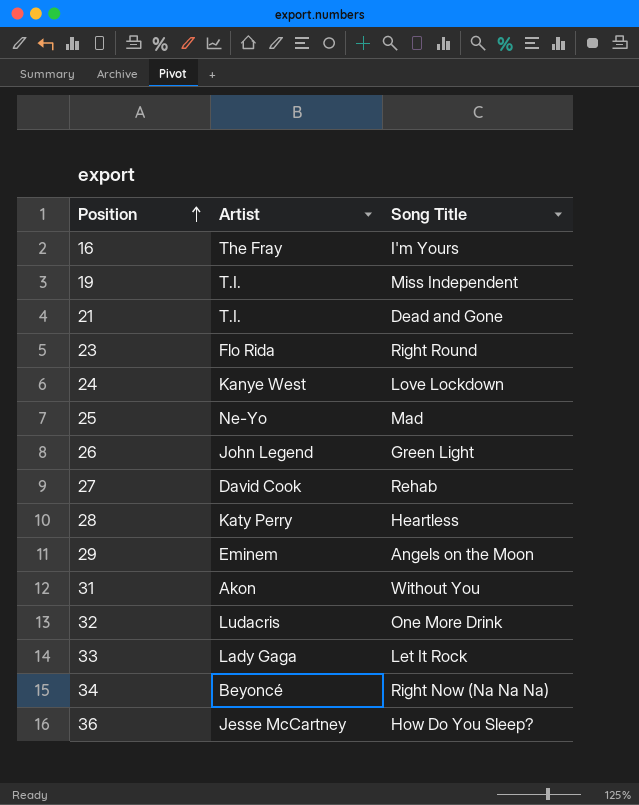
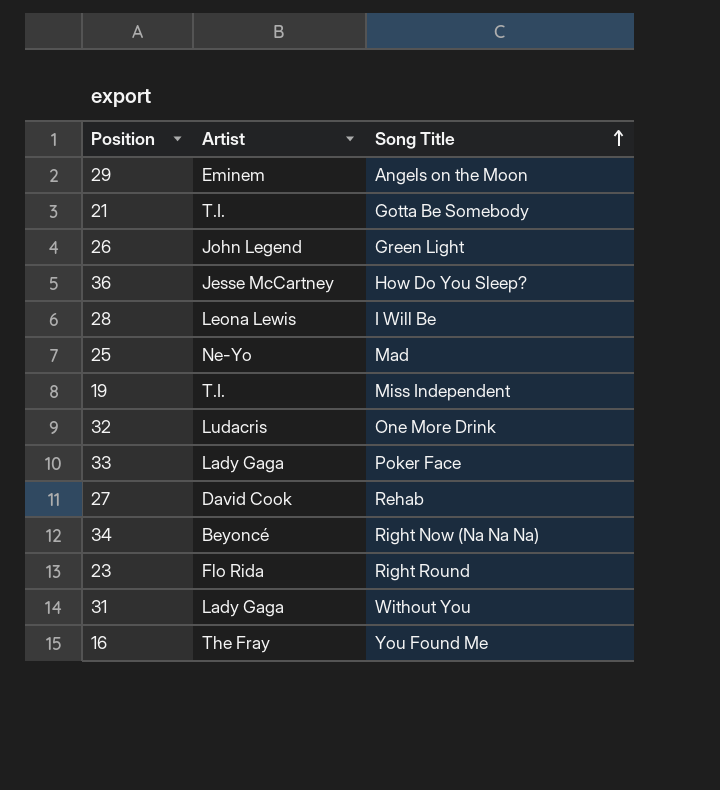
row order: Position ascending -> Song Title ascending
row 24: Kanye West | Love Lockdown -> none
21 | Song Title: Dead and Gone -> Gotta Be Somebody
28 | Artist: Katy Perry -> Leona Lewis
28 | Song Title: Heartless -> I Will Be
33 | Song Title: Let It Rock -> Poker Face
31 | Artist: Akon -> Lady Gaga
16 | Song Title: I'm Yours -> You Found Me

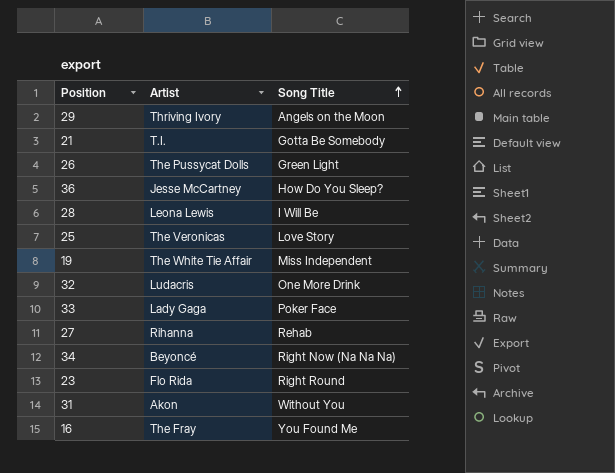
29 | Artist: Eminem -> Thriving Ivory
26 | Artist: John Legend -> The Pussycat Dolls
25 | Artist: Ne-Yo -> The Veronicas
25 | Song Title: Mad -> Love Story
19 | Artist: T.I. -> The White Tie Affair
27 | Artist: David Cook -> Rihanna
31 | Artist: Lady Gaga -> Akon

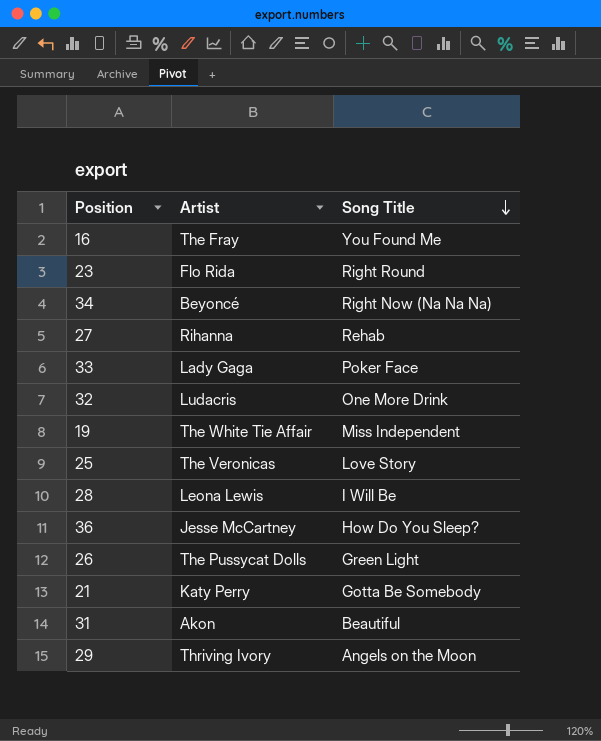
row order: Song Title ascending -> Song Title descending
21 | Artist: T.I. -> Katy Perry
31 | Song Title: Without You -> Beautiful

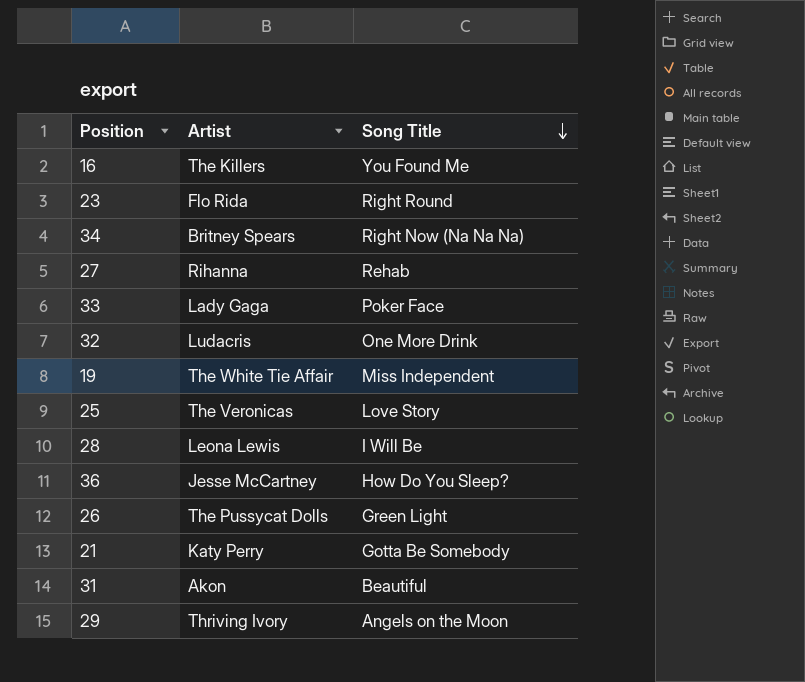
16 | Artist: The Fray -> The Killers
34 | Artist: Beyoncé -> Britney Spears

